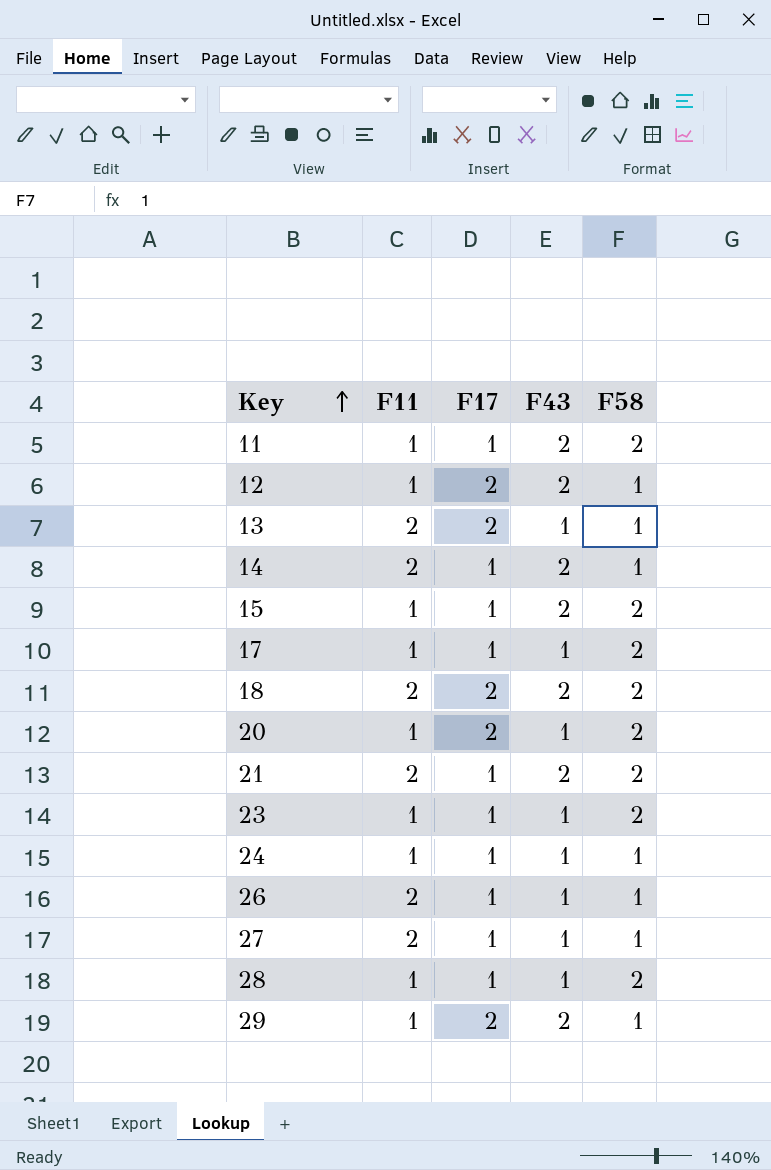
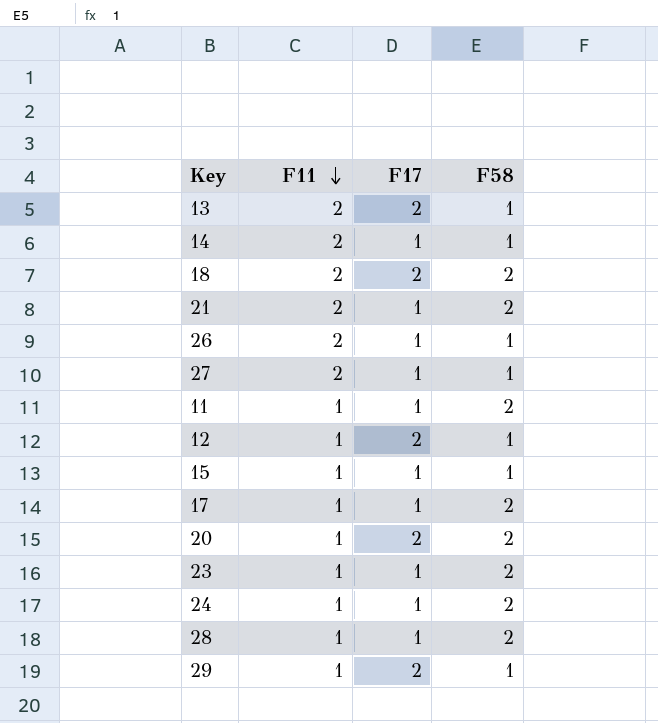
row order: Key ascending -> F11 descending
column F43 | position: 4 -> none
15 | F58: 2 -> 1
24 | F58: 1 -> 2

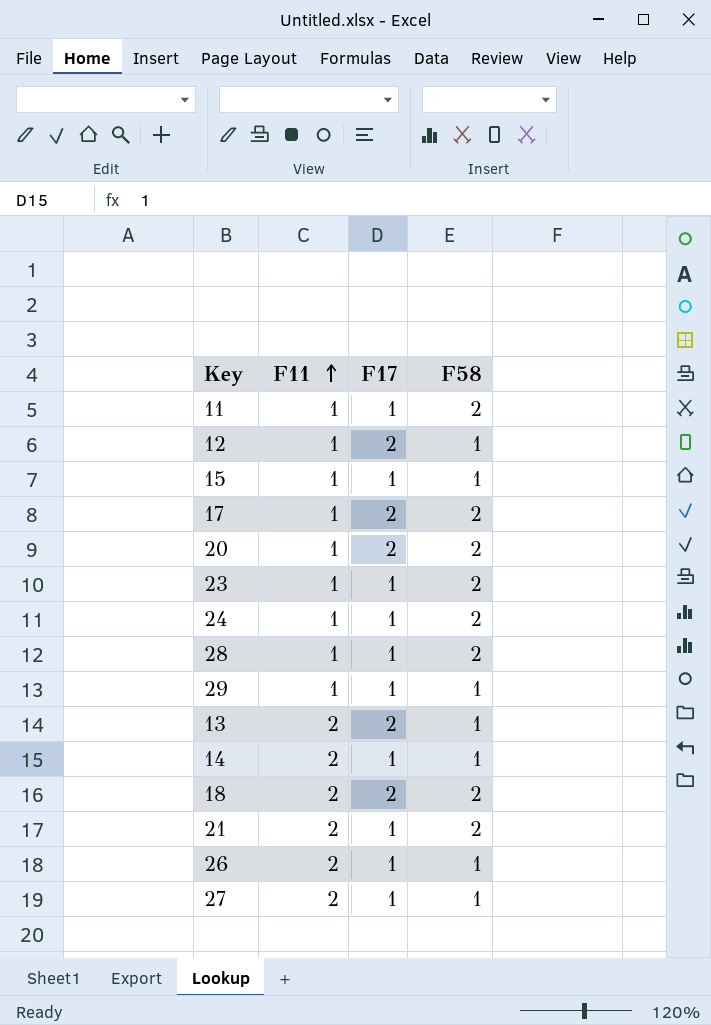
row order: F11 descending -> F11 ascending
17 | F17: 1 -> 2
29 | F17: 2 -> 1

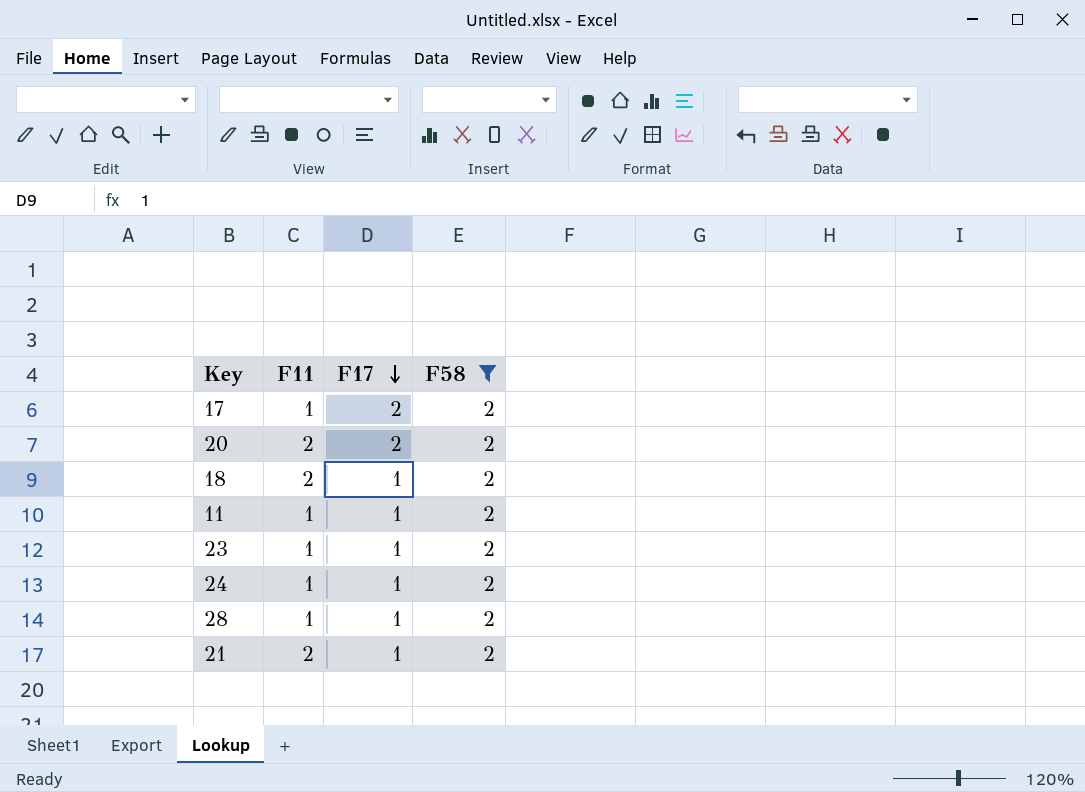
filter: none -> F58 = 2
row order: F11 ascending -> F17 descending
20 | F11: 1 -> 2
18 | F17: 2 -> 1

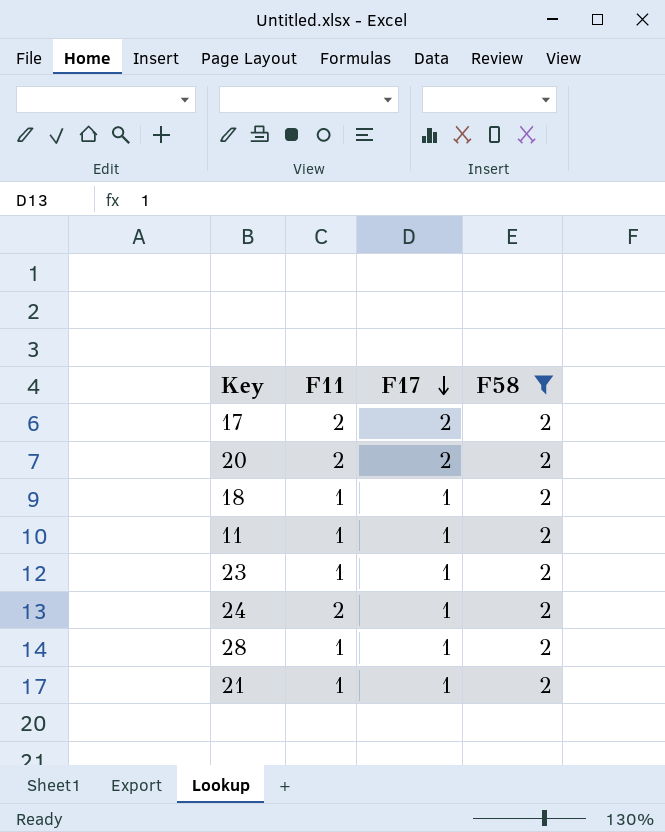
17 | F11: 1 -> 2
18 | F11: 2 -> 1
24 | F11: 1 -> 2
21 | F11: 2 -> 1

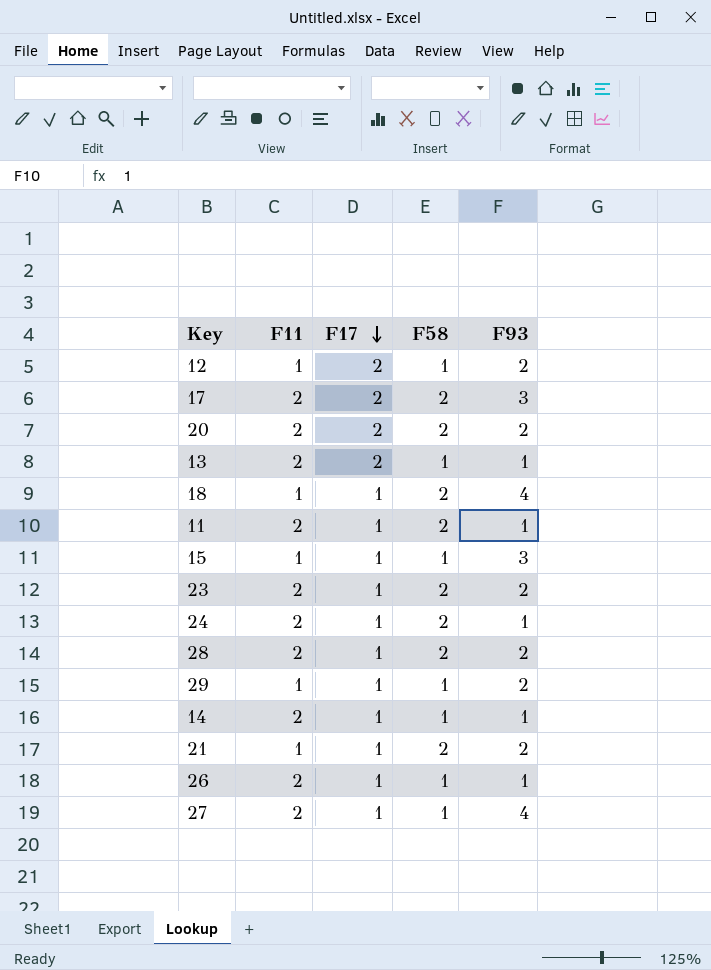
filter: F58 = 2 -> none
column F93 | position: none -> 5
11 | F11: 1 -> 2
23 | F11: 1 -> 2
28 | F11: 1 -> 2

